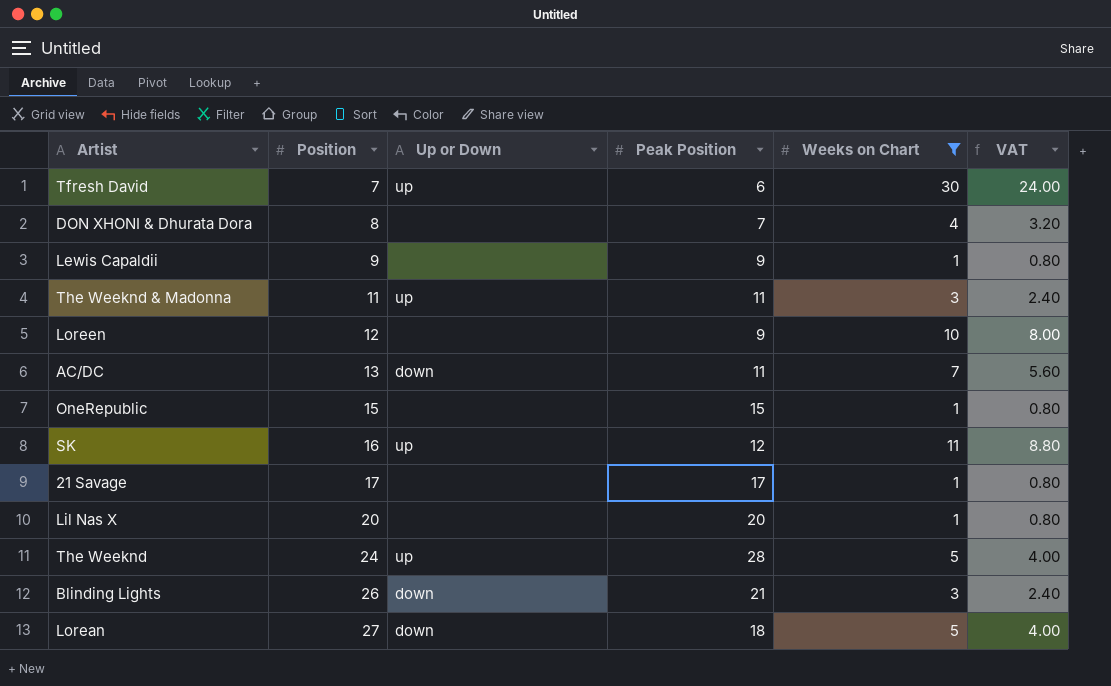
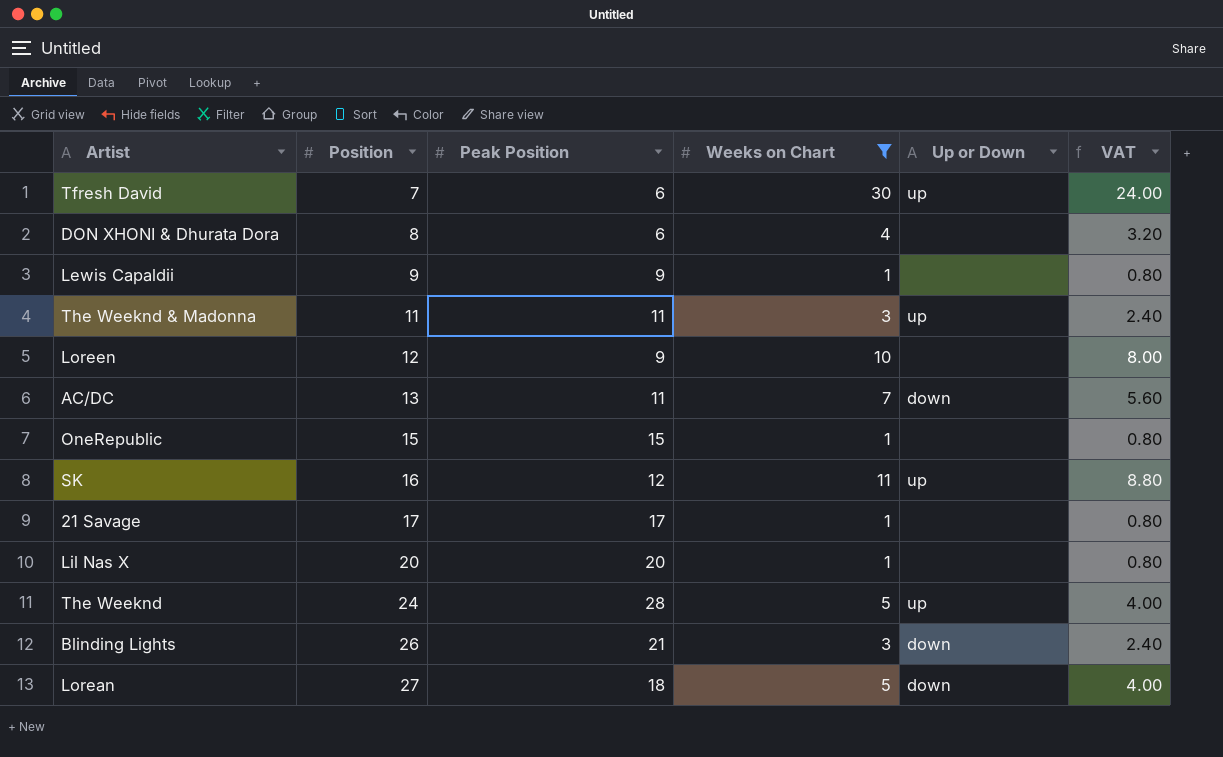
column Up or Down | position: 3 -> 5
DON XHONI & Dhurata Dora | Peak Position: 7 -> 6

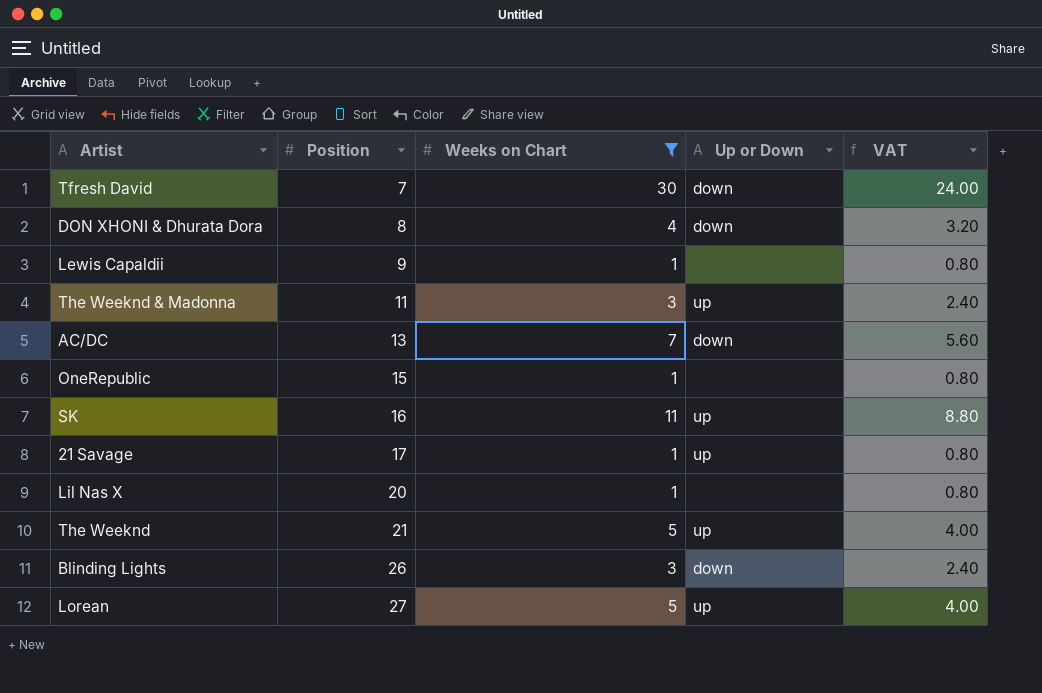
column Peak Position | position: 3 -> none
row Loreen: 12 | 9 | 10 | none | 8.00 -> none
Tfresh David | Up or Down: up -> down
DON XHONI & Dhurata Dora | Up or Down: none -> down
21 Savage | Up or Down: none -> up
The Weeknd | Position: 24 -> 21
Lorean | Up or Down: down -> up

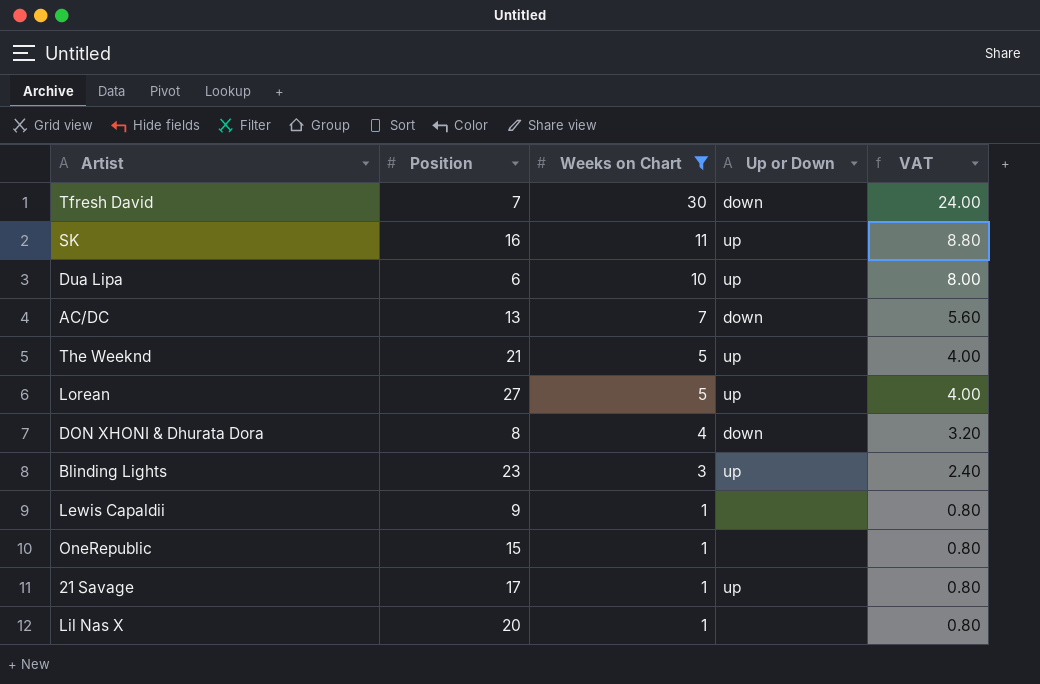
row order: Position ascending -> Weeks on Chart descending
row The Weeknd & Madonna: 11 | 3 | up | 2.40 -> none
row Dua Lipa: none -> 6 | 10 | up | 8.00
Blinding Lights | Position: 26 -> 23
Blinding Lights | Up or Down: down -> up

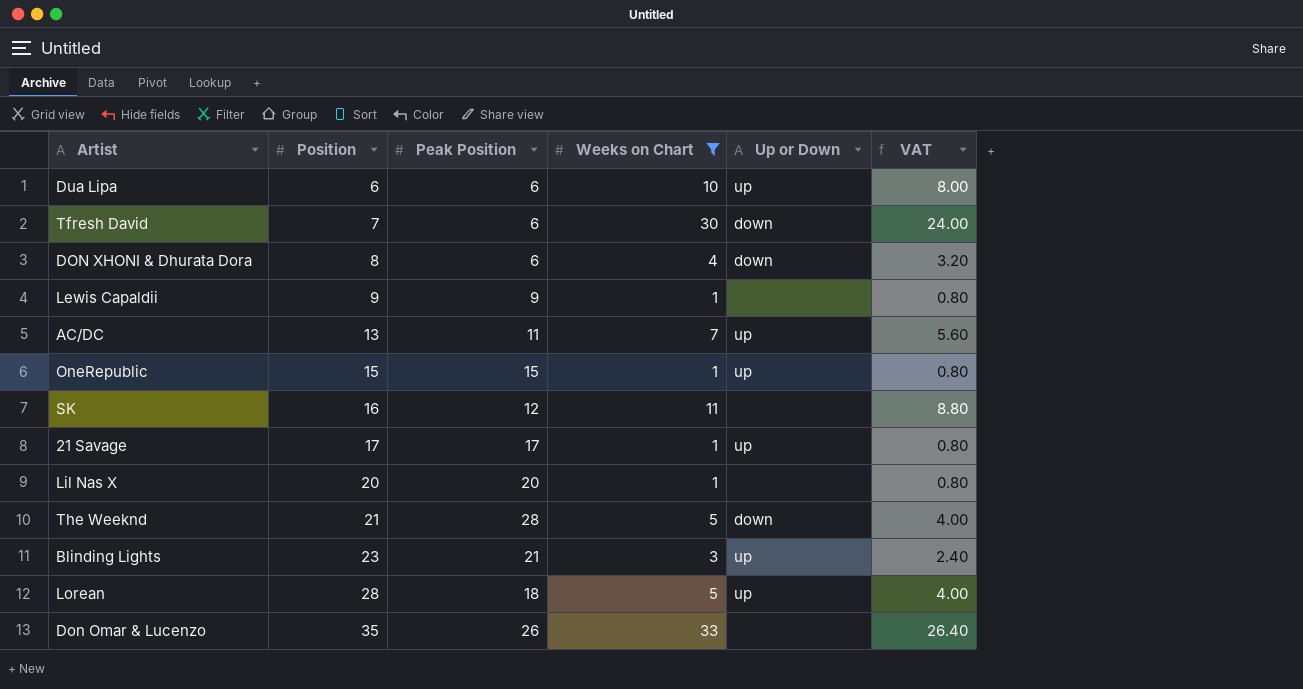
row order: Weeks on Chart descending -> Position ascending
column Peak Position | position: none -> 3
AC/DC | Up or Down: down -> up
OneRepublic | Up or Down: none -> up
SK | Up or Down: up -> none
The Weeknd | Up or Down: up -> down
Lorean | Position: 27 -> 28
row Don Omar & Lucenzo: none -> 35 | 26 | 33 | none | 26.40

